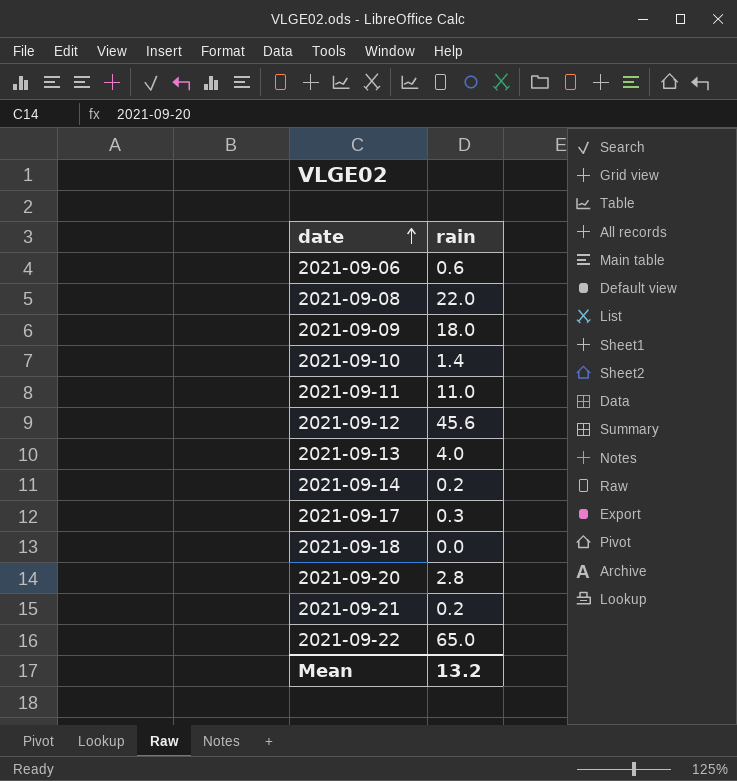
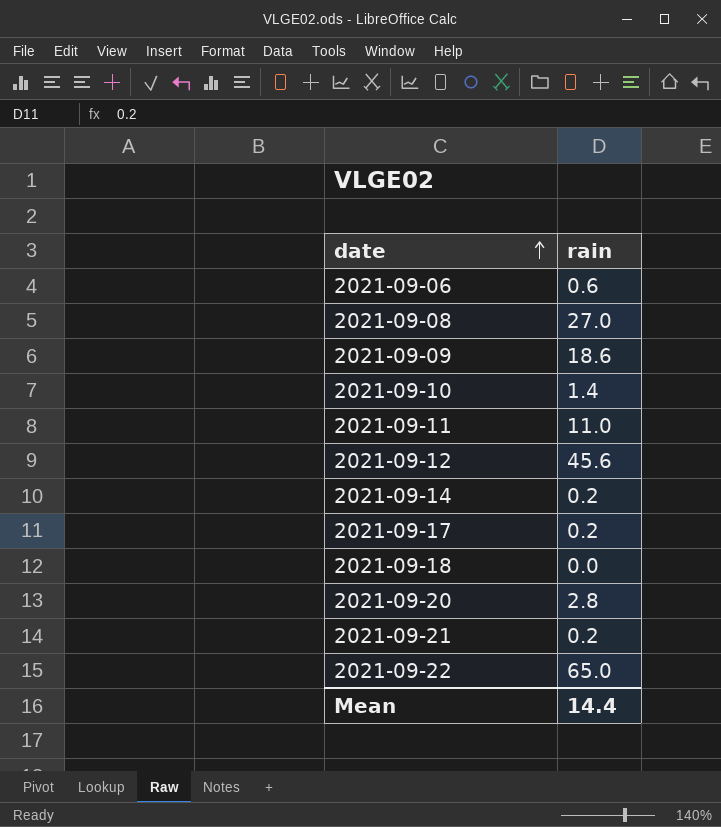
row 2021-09-13: 4.0 -> none
2021-09-08 | rain: 22.0 -> 27.0
2021-09-09 | rain: 18.0 -> 18.6
2021-09-17 | rain: 0.3 -> 0.2
Mean | rain: 13.2 -> 14.4

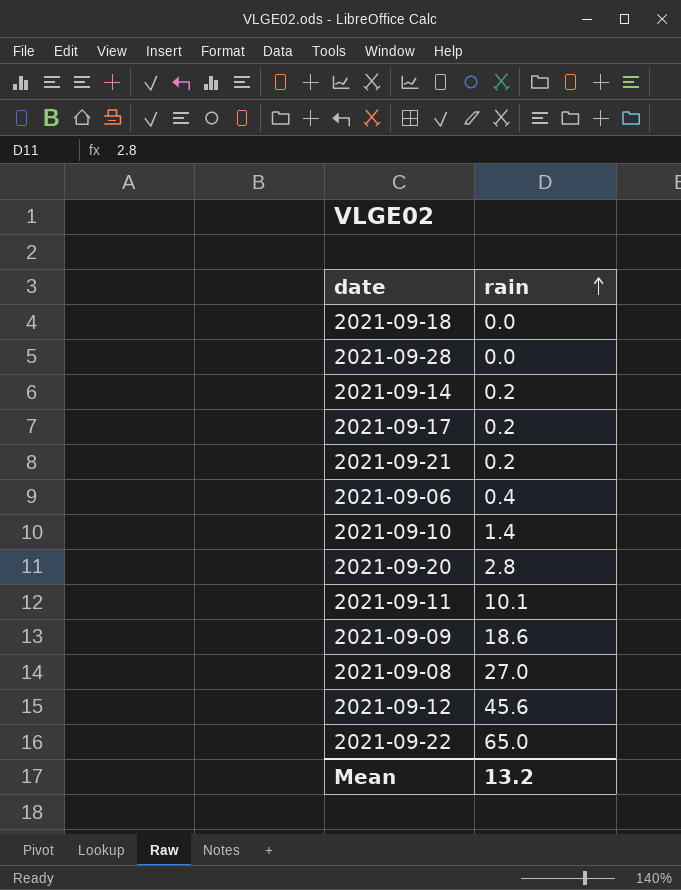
row order: date ascending -> rain ascending
row 2021-09-28: none -> 0.0
2021-09-06 | rain: 0.6 -> 0.4
2021-09-11 | rain: 11.0 -> 10.1
Mean | rain: 14.4 -> 13.2

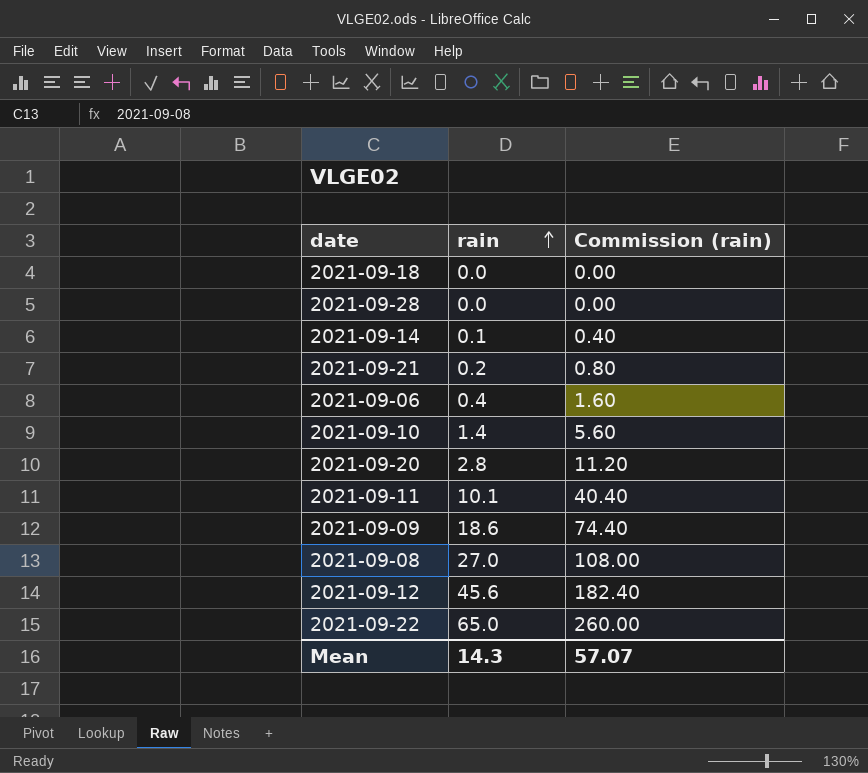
column Commission (rain) | formula: none -> [rain] * 4
row 2021-09-17: 0.2 -> none
2021-09-14 | rain: 0.2 -> 0.1
Mean | rain: 13.2 -> 14.3

